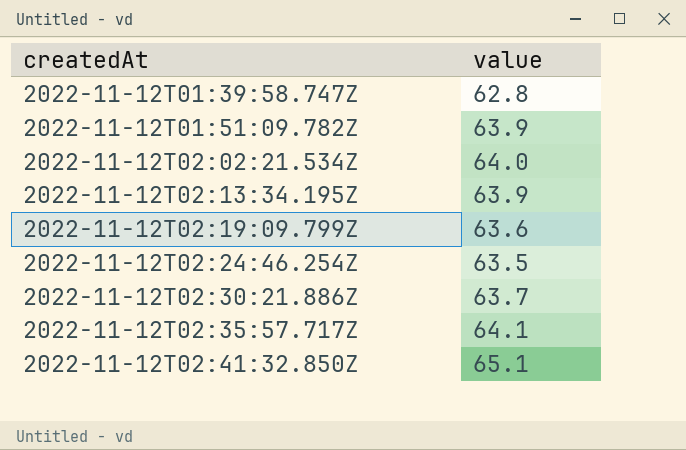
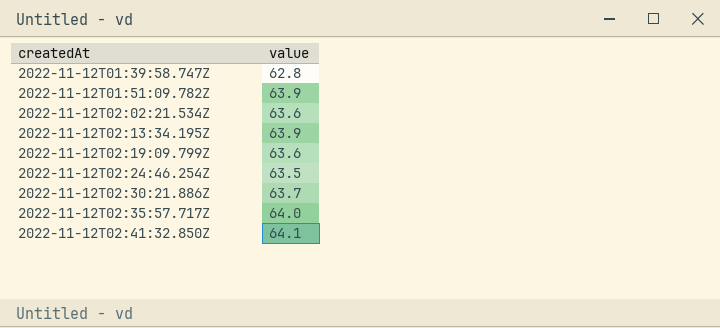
2022-11-12T02:02:21.534Z | value: 64.0 -> 63.6
2022-11-12T02:35:57.717Z | value: 64.1 -> 64.0
2022-11-12T02:41:32.850Z | value: 65.1 -> 64.1

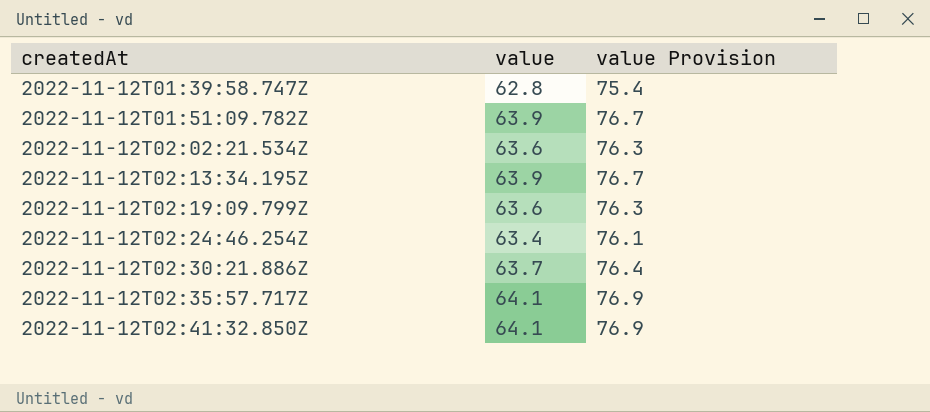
column value Provision | formula: none -> [value] * 1.2
2022-11-12T02:24:46.254Z | value: 63.5 -> 63.4
2022-11-12T02:35:57.717Z | value: 64.0 -> 64.1

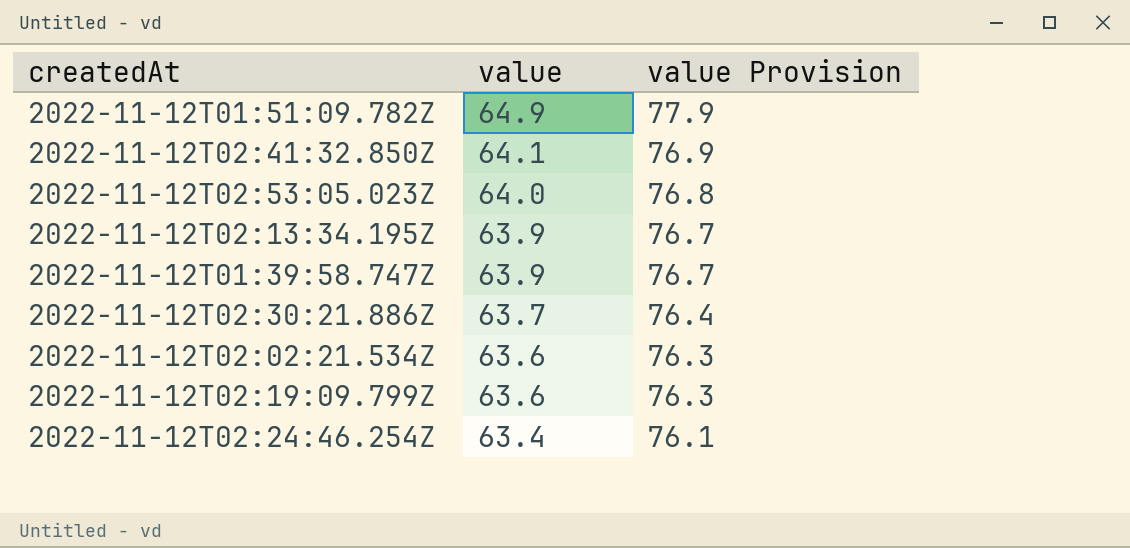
row order: createdAt ascending -> value descending
row 2022-11-12T02:35:57.717Z: 64.1 | 76.9 -> none
2022-11-12T01:51:09.782Z | value: 63.9 -> 64.9
2022-11-12T01:51:09.782Z | value Provision: 76.7 -> 77.9
row 2022-11-12T02:53:05.023Z: none -> 64.0 | 76.8
2022-11-12T01:39:58.747Z | value: 62.8 -> 63.9
2022-11-12T01:39:58.747Z | value Provision: 75.4 -> 76.7

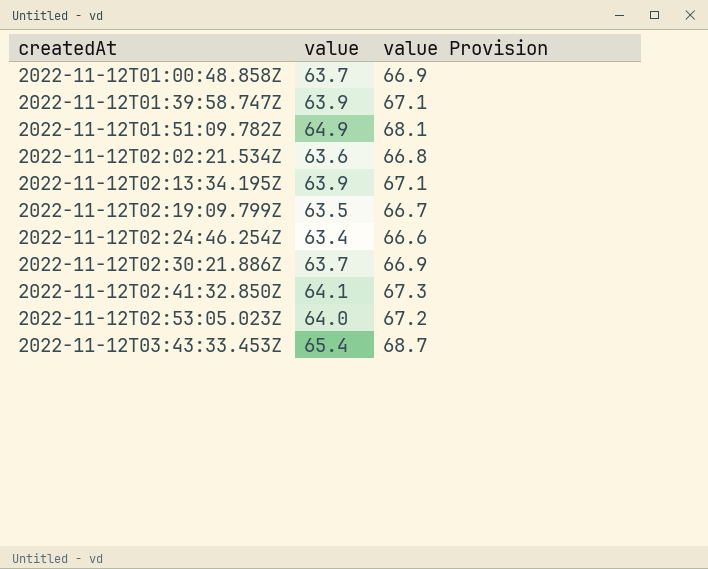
row order: value descending -> createdAt ascending
column value Provision | formula: [value] * 1.2 -> [value] * 1.05
row 2022-11-12T01:00:48.858Z: none -> 63.7 | 66.9
2022-11-12T02:19:09.799Z | value: 63.6 -> 63.5
row 2022-11-12T03:43:33.453Z: none -> 65.4 | 68.7

